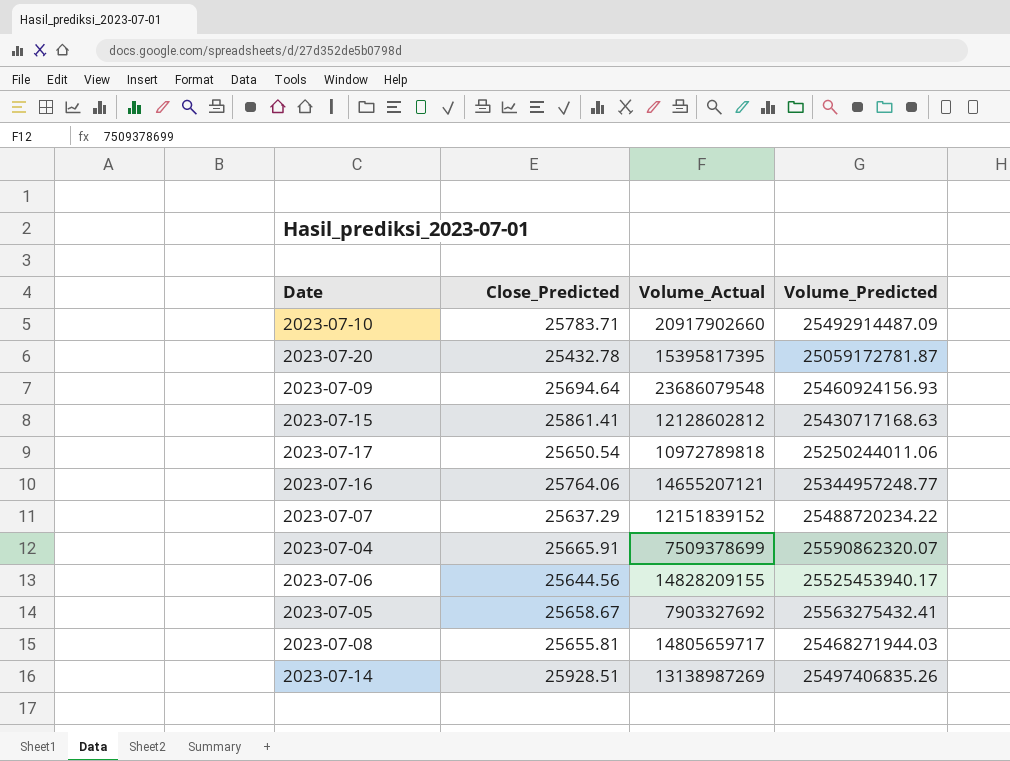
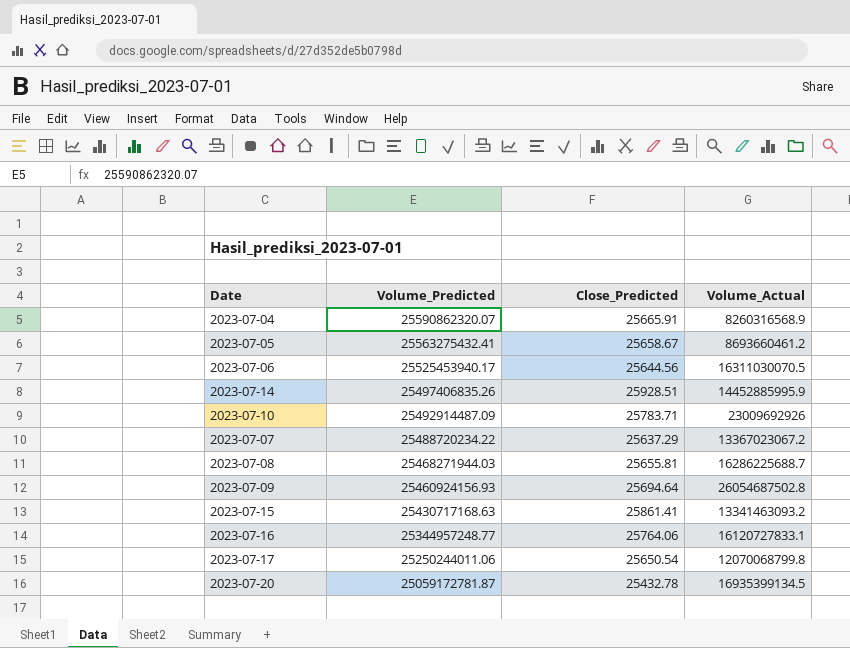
row order: none -> Volume_Predicted descending
column Volume_Predicted | position: 4 -> 2
2023-07-04 | Volume_Actual: 7509378699 -> 8260316568.9
2023-07-05 | Volume_Actual: 7903327692 -> 8693660461.2
2023-07-06 | Volume_Actual: 14828209155 -> 16311030070.5
2023-07-14 | Volume_Actual: 13138987269 -> 14452885995.9
2023-07-10 | Volume_Actual: 20917902660 -> 23009692926
2023-07-07 | Volume_Actual: 12151839152 -> 13367023067.2
2023-07-08 | Volume_Actual: 14805659717 -> 16286225688.7
2023-07-09 | Volume_Actual: 23686079548 -> 26054687502.8
2023-07-15 | Volume_Actual: 12128602812 -> 13341463093.2
2023-07-16 | Volume_Actual: 14655207121 -> 16120727833.1
2023-07-17 | Volume_Actual: 10972789818 -> 12070068799.8
2023-07-20 | Volume_Actual: 15395817395 -> 16935399134.5

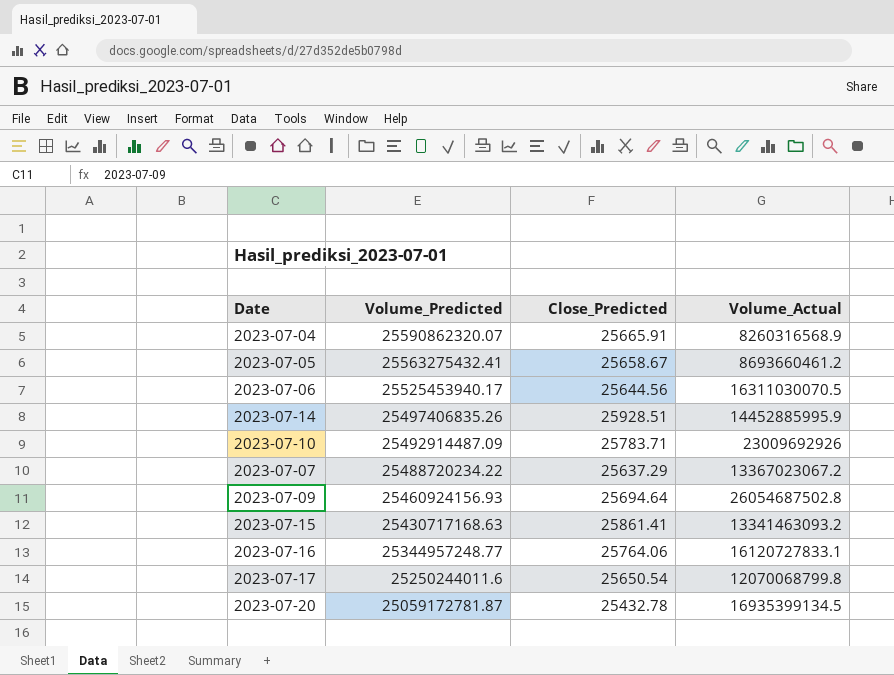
row 2023-07-08: 25468271944.03 | 25655.81 | 16286225688.7 -> none
2023-07-17 | Volume_Predicted: 25250244011.06 -> 25250244011.6

